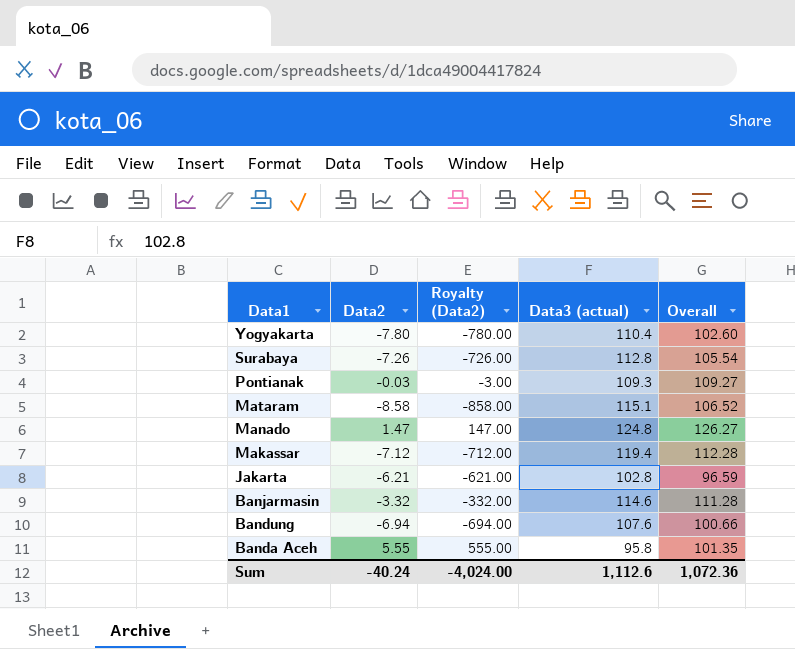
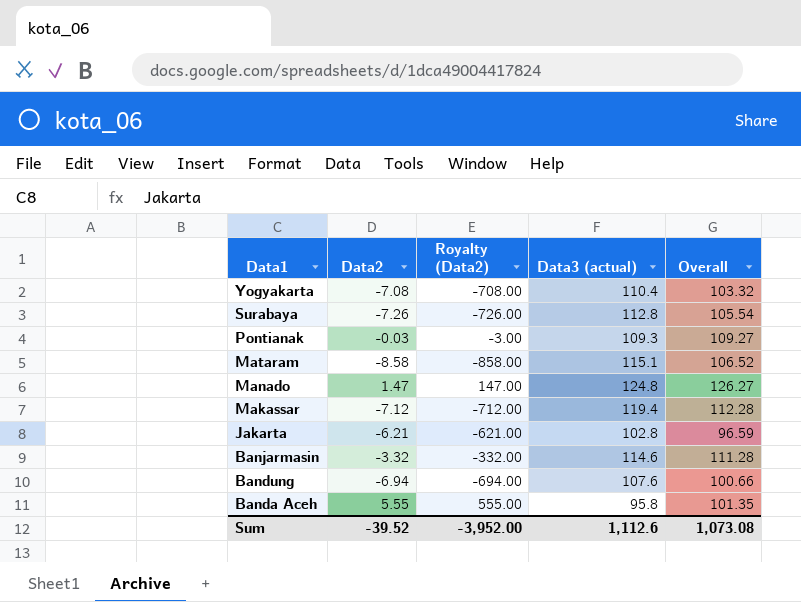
Yogyakarta | Data2: -7.80 -> -7.08
Yogyakarta | Royalty (Data2): -780.00 -> -708.00
Yogyakarta | Overall: 102.60 -> 103.32
Sum | Data2: -40.24 -> -39.52
Sum | Royalty (Data2): -4,024.00 -> -3,952.00
Sum | Overall: 1,072.36 -> 1,073.08

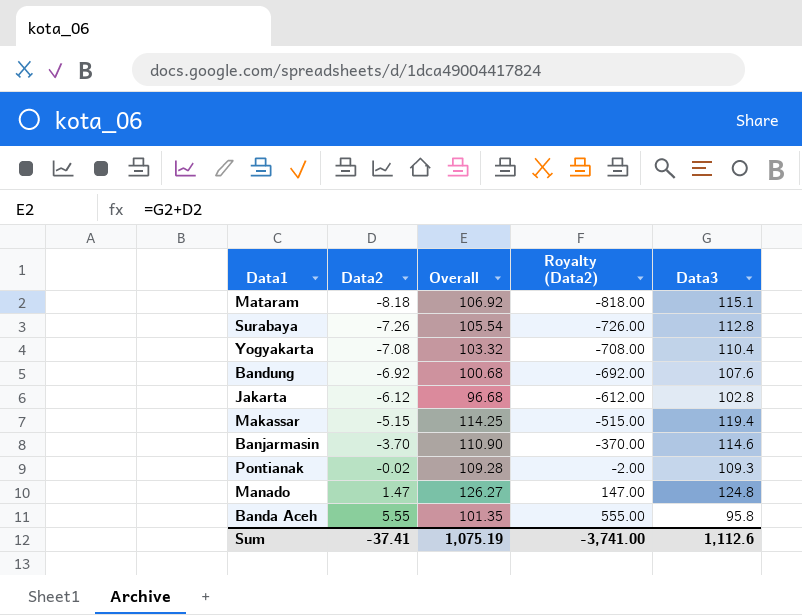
row order: Data1 descending -> Data2 ascending
column Overall | position: 5 -> 3
column name: Data3 (actual) -> Data3
Mataram | Data2: -8.58 -> -8.18
Mataram | Overall: 106.52 -> 106.92
Mataram | Royalty (Data2): -858.00 -> -818.00
Bandung | Data2: -6.94 -> -6.92
Bandung | Overall: 100.66 -> 100.68
Bandung | Royalty (Data2): -694.00 -> -692.00
Jakarta | Data2: -6.21 -> -6.12
Jakarta | Overall: 96.59 -> 96.68
Jakarta | Royalty (Data2): -621.00 -> -612.00
Makassar | Data2: -7.12 -> -5.15
Makassar | Overall: 112.28 -> 114.25
Makassar | Royalty (Data2): -712.00 -> -515.00
Banjarmasin | Data2: -3.32 -> -3.70
Banjarmasin | Overall: 111.28 -> 110.90
Banjarmasin | Royalty (Data2): -332.00 -> -370.00
Pontianak | Data2: -0.03 -> -0.02
Pontianak | Overall: 109.27 -> 109.28
Pontianak | Royalty (Data2): -3.00 -> -2.00
Sum | Data2: -39.52 -> -37.41
Sum | Overall: 1,073.08 -> 1,075.19
Sum | Royalty (Data2): -3,952.00 -> -3,741.00

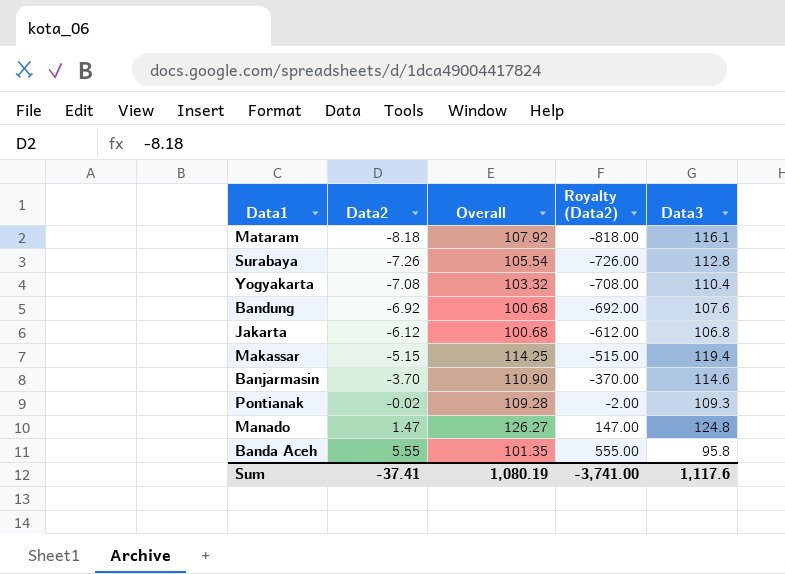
Mataram | Overall: 106.92 -> 107.92
Mataram | Data3: 115.1 -> 116.1
Jakarta | Overall: 96.68 -> 100.68
Jakarta | Data3: 102.8 -> 106.8
Sum | Overall: 1,075.19 -> 1,080.19
Sum | Data3: 1,112.6 -> 1,117.6

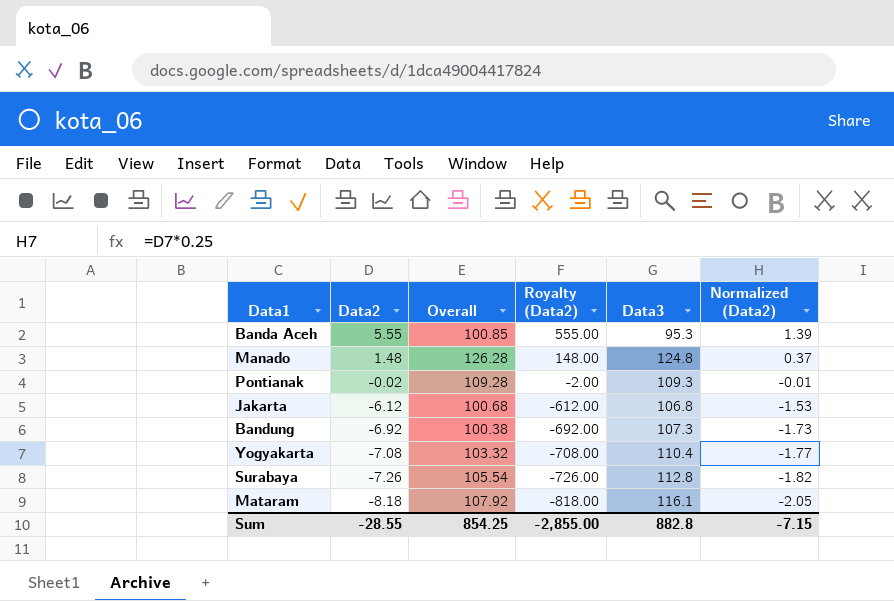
row order: Data2 ascending -> Data2 descending
column Normalized (Data2) | formula: none -> [Data2] * 0.25
row Makassar: -5.15 | 114.25 | -515.00 | 119.4 -> none
row Banjarmasin: -3.70 | 110.90 | -370.00 | 114.6 -> none
Banda Aceh | Overall: 101.35 -> 100.85
Banda Aceh | Data3: 95.8 -> 95.3
Manado | Data2: 1.47 -> 1.48
Manado | Overall: 126.27 -> 126.28
Manado | Royalty (Data2): 147.00 -> 148.00
Bandung | Overall: 100.68 -> 100.38
Bandung | Data3: 107.6 -> 107.3
Sum | Data2: -37.41 -> -28.55
Sum | Overall: 1,080.19 -> 854.25
Sum | Royalty (Data2): -3,741.00 -> -2,855.00
Sum | Data3: 1,117.6 -> 882.8

